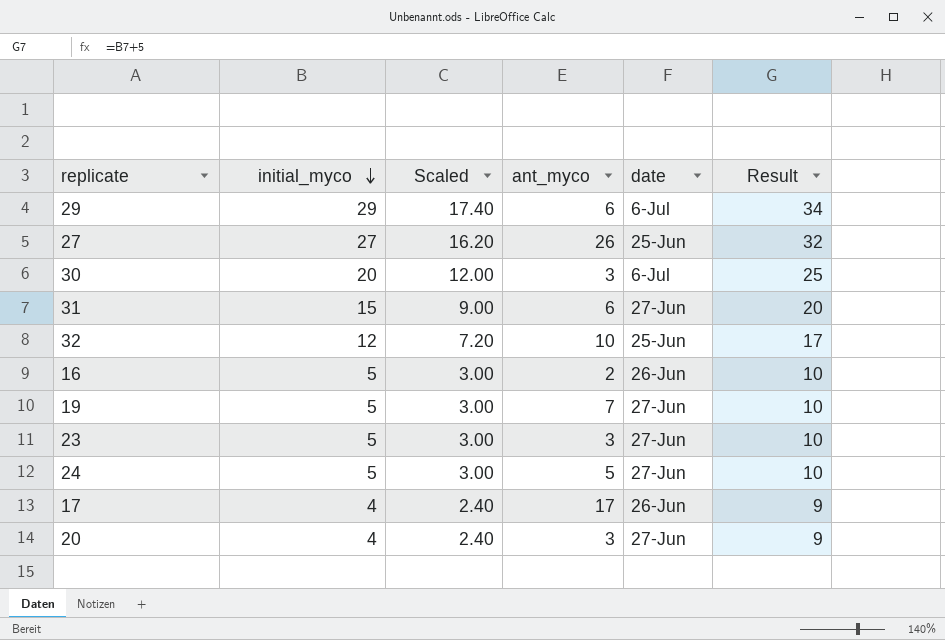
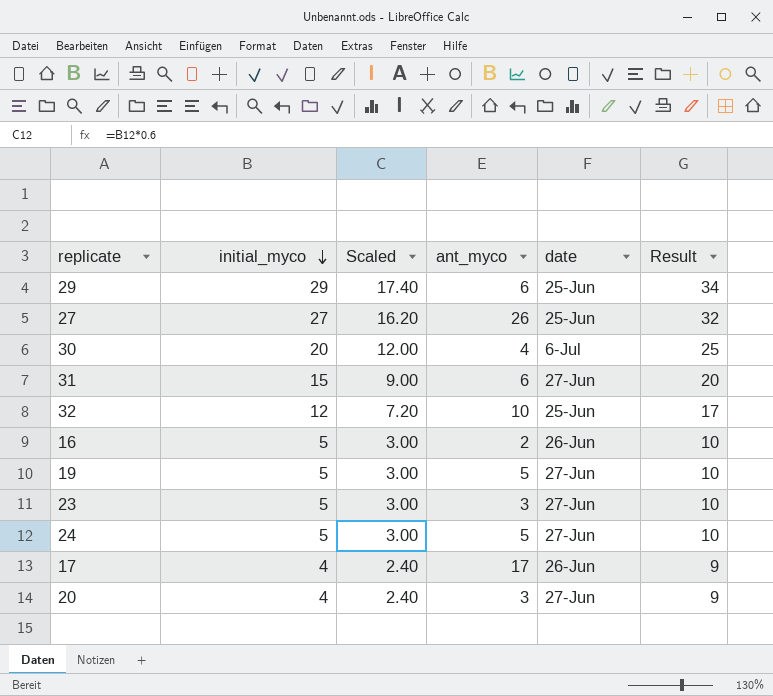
29 | date: 6-Jul -> 25-Jun
30 | ant_myco: 3 -> 4
19 | ant_myco: 7 -> 5

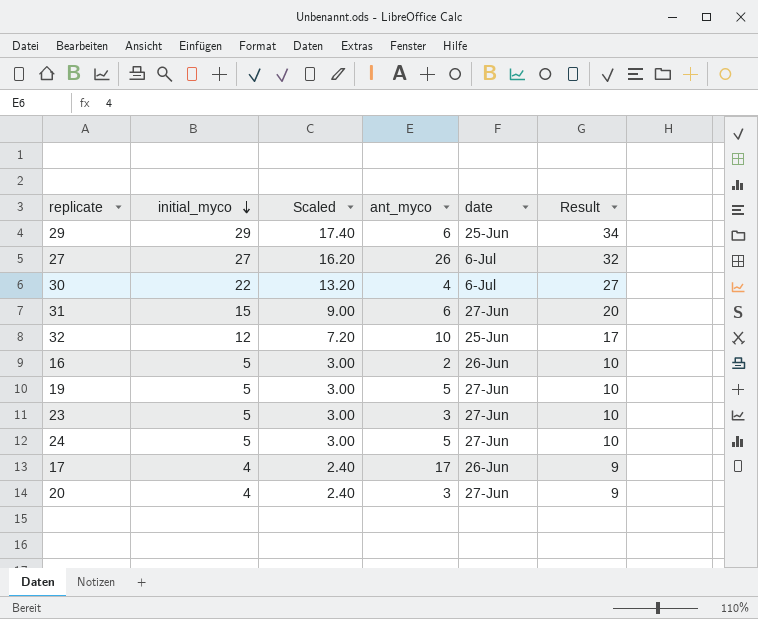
27 | date: 25-Jun -> 6-Jul
30 | initial_myco: 20 -> 22
30 | Scaled: 12.00 -> 13.20
30 | Result: 25 -> 27

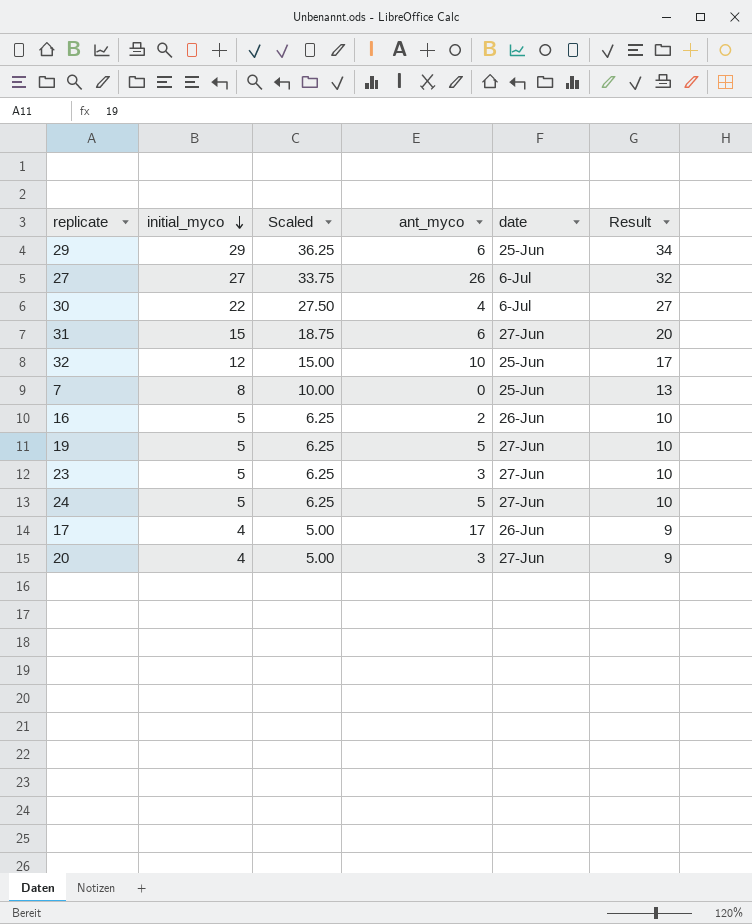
column Scaled | formula: [initial_myco] * 0.6 -> [initial_myco] * 1.25
row 7: none -> 8 | 10.00 | 0 | 25-Jun | 13

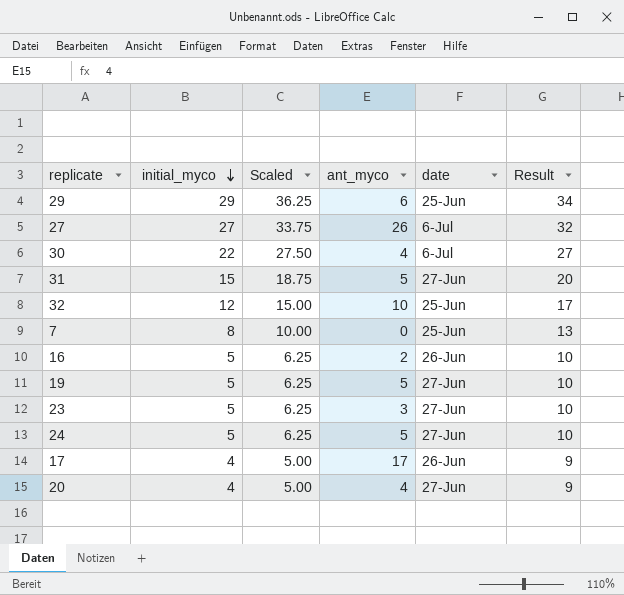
31 | ant_myco: 6 -> 5
20 | ant_myco: 3 -> 4

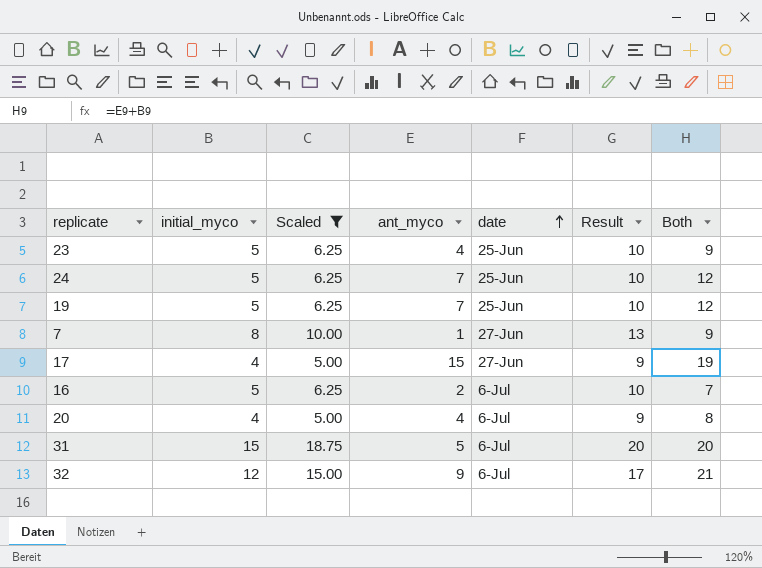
filter: none -> Scaled <= 18.75
row order: initial_myco descending -> date ascending
column Both | formula: none -> [initial_myco] + [ant_myco]
23 | ant_myco: 3 -> 4
23 | date: 27-Jun -> 25-Jun
24 | ant_myco: 5 -> 7
24 | date: 27-Jun -> 25-Jun
19 | ant_myco: 5 -> 7
19 | date: 27-Jun -> 25-Jun
7 | ant_myco: 0 -> 1
7 | date: 25-Jun -> 27-Jun
17 | ant_myco: 17 -> 15
17 | date: 26-Jun -> 27-Jun
16 | date: 26-Jun -> 6-Jul
20 | date: 27-Jun -> 6-Jul
31 | date: 27-Jun -> 6-Jul
32 | ant_myco: 10 -> 9
32 | date: 25-Jun -> 6-Jul

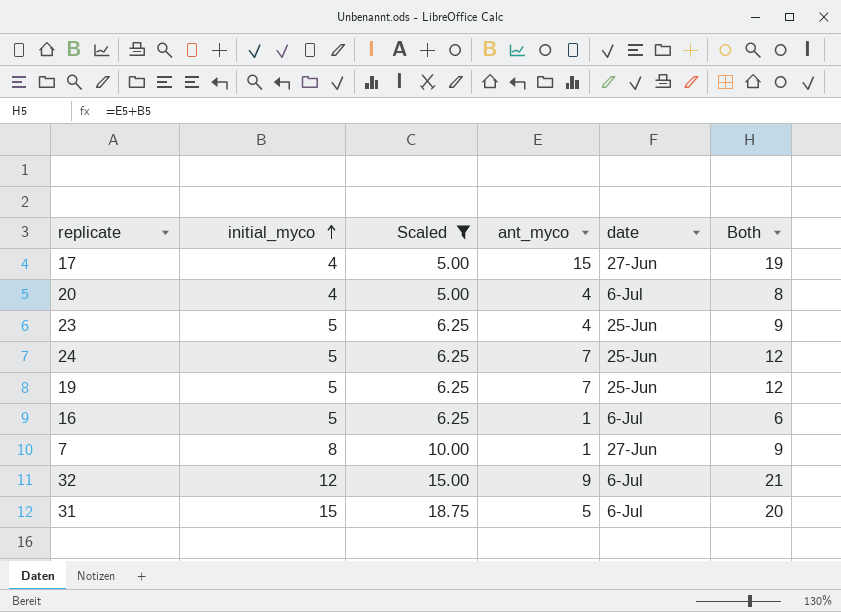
row order: date ascending -> initial_myco ascending
column Result | formula: [initial_myco] + 5 -> none
16 | ant_myco: 2 -> 1
16 | Both: 7 -> 6

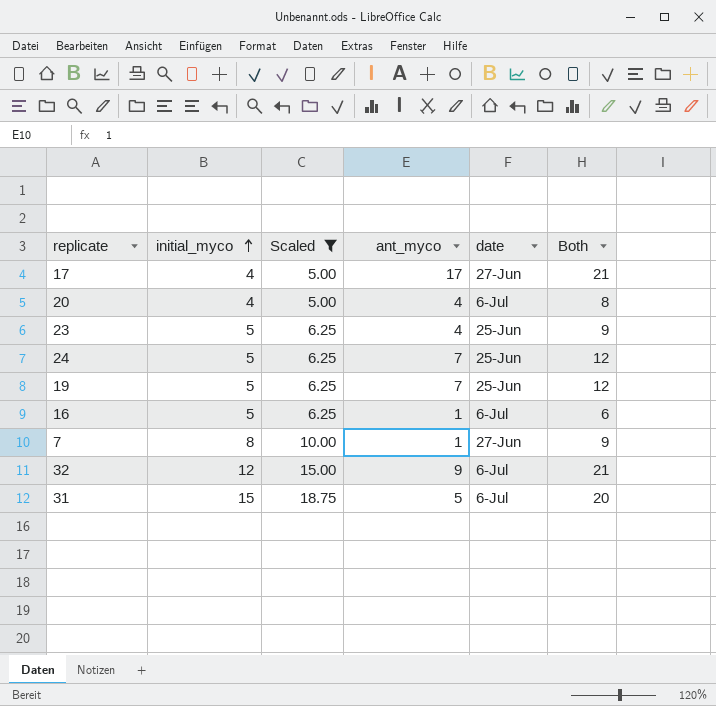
17 | ant_myco: 15 -> 17
17 | Both: 19 -> 21

